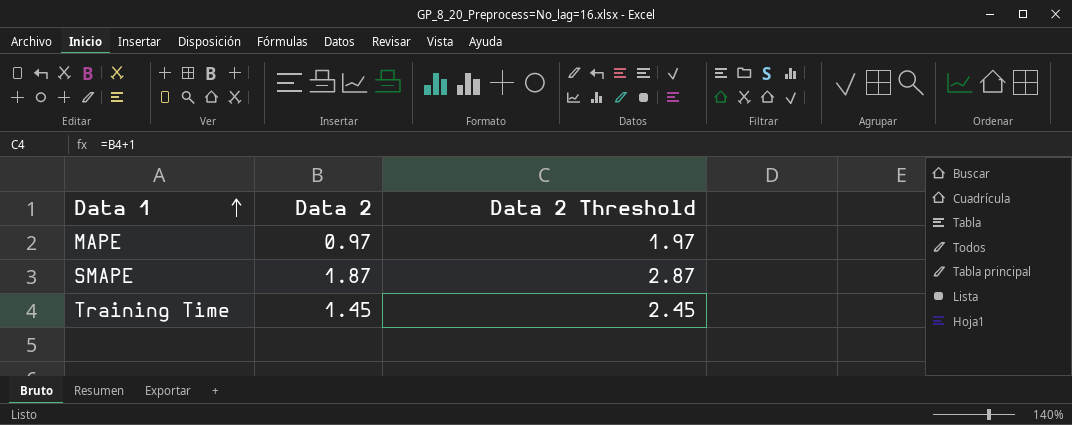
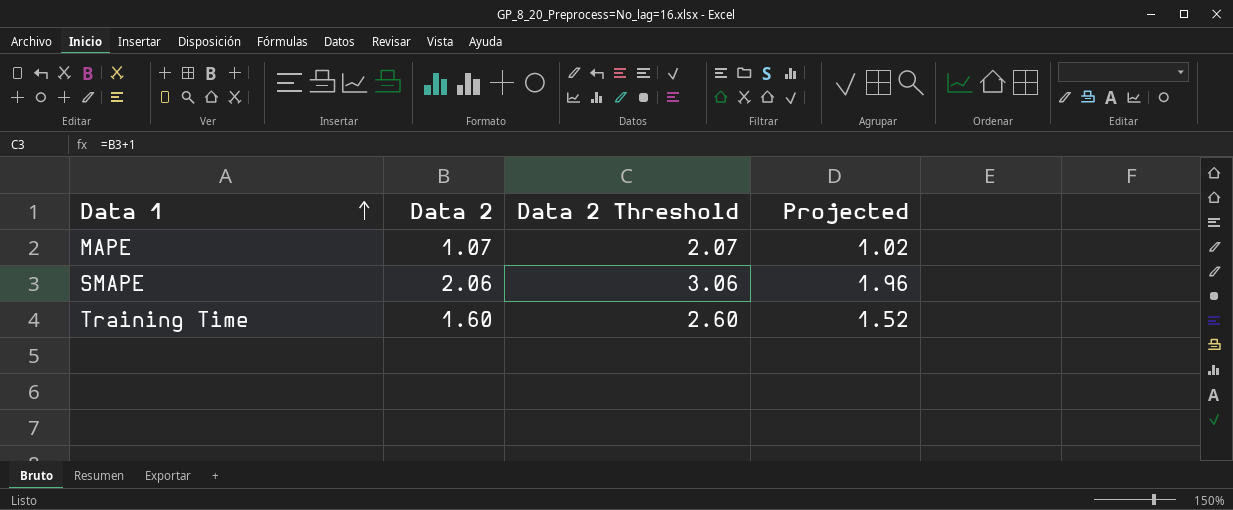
column Projected | formula: none -> [Data 2] * 0.95
MAPE | Data 2: 0.97 -> 1.07
MAPE | Data 2 Threshold: 1.97 -> 2.07
SMAPE | Data 2: 1.87 -> 2.06
SMAPE | Data 2 Threshold: 2.87 -> 3.06
Training Time | Data 2: 1.45 -> 1.60
Training Time | Data 2 Threshold: 2.45 -> 2.60

